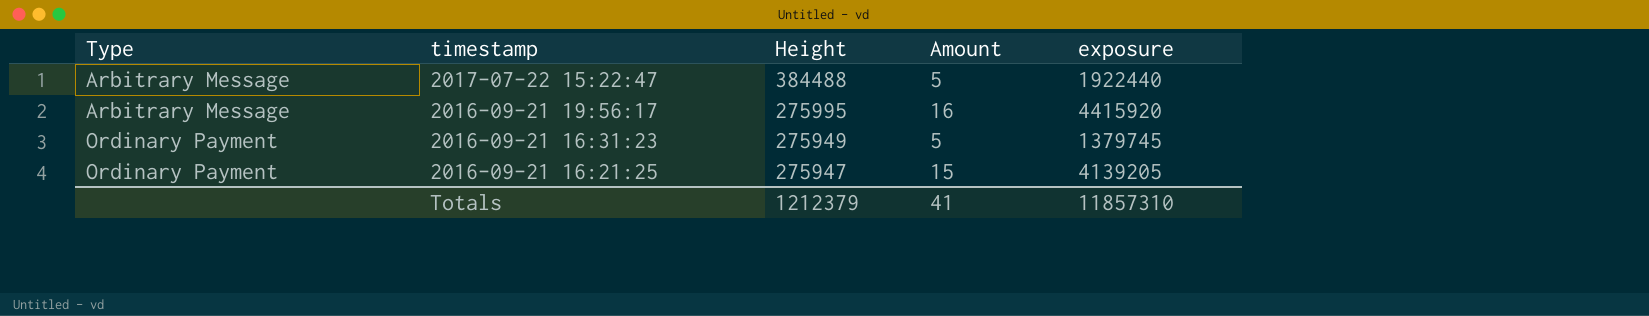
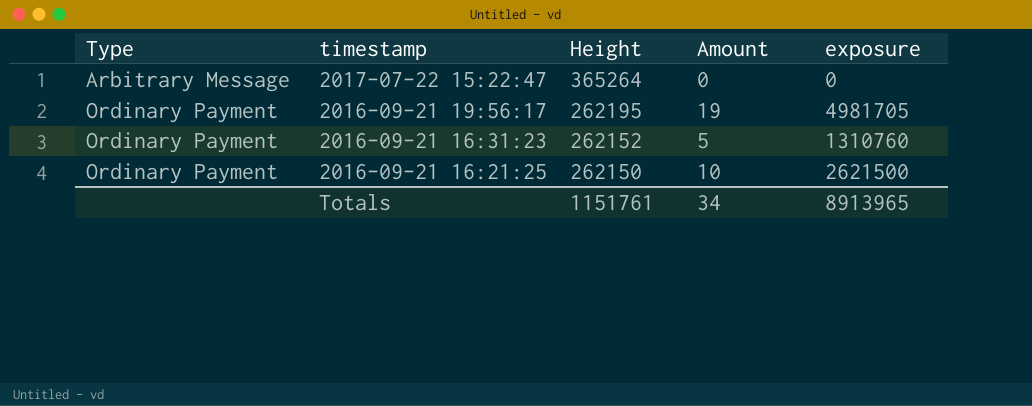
2017-07-22 15:22:47 | Height: 384488 -> 365264
2017-07-22 15:22:47 | Amount: 5 -> 0
2017-07-22 15:22:47 | exposure: 1922440 -> 0
2016-09-21 19:56:17 | Type: Arbitrary Message -> Ordinary Payment
2016-09-21 19:56:17 | Height: 275995 -> 262195
2016-09-21 19:56:17 | Amount: 16 -> 19
2016-09-21 19:56:17 | exposure: 4415920 -> 4981705
2016-09-21 16:31:23 | Height: 275949 -> 262152
2016-09-21 16:31:23 | exposure: 1379745 -> 1310760
2016-09-21 16:21:25 | Height: 275947 -> 262150
2016-09-21 16:21:25 | Amount: 15 -> 10
2016-09-21 16:21:25 | exposure: 4139205 -> 2621500
Totals | Height: 1212379 -> 1151761
Totals | Amount: 41 -> 34
Totals | exposure: 11857310 -> 8913965

